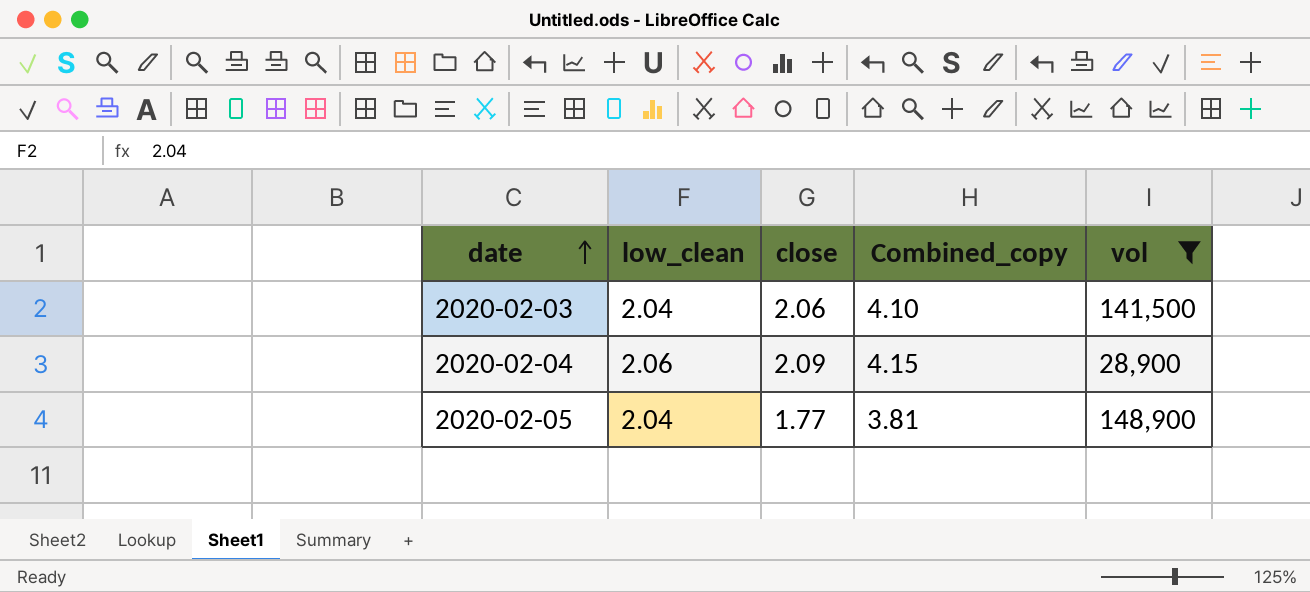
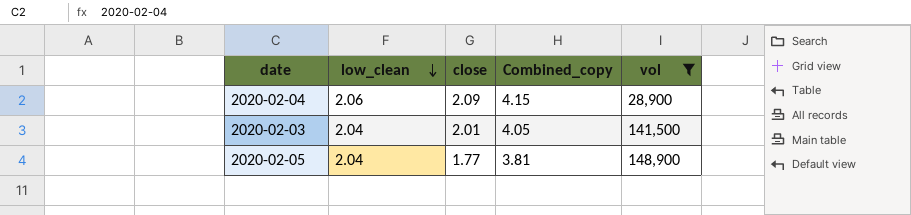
row order: date ascending -> low_clean descending
2020-02-03 | close: 2.06 -> 2.01
2020-02-03 | Combined_copy: 4.10 -> 4.05

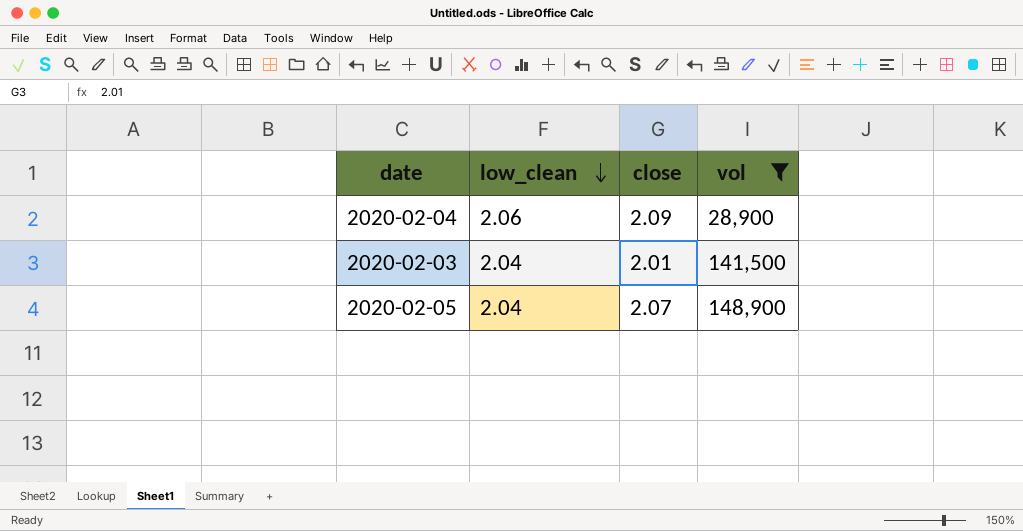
column Combined_copy | formula: [low_clean] + [close] -> none
2020-02-05 | close: 1.77 -> 2.07

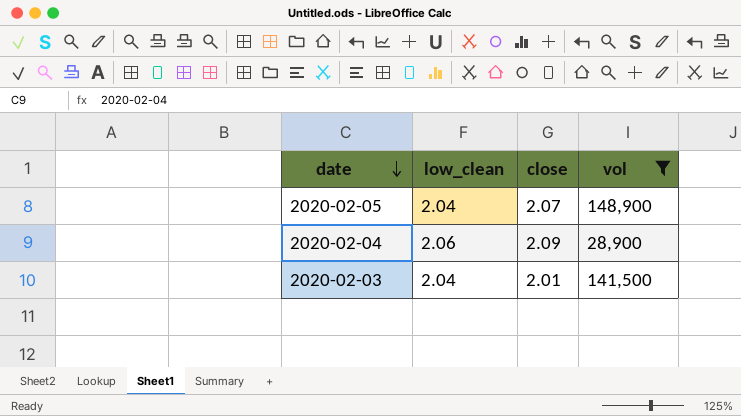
row order: low_clean descending -> date descending

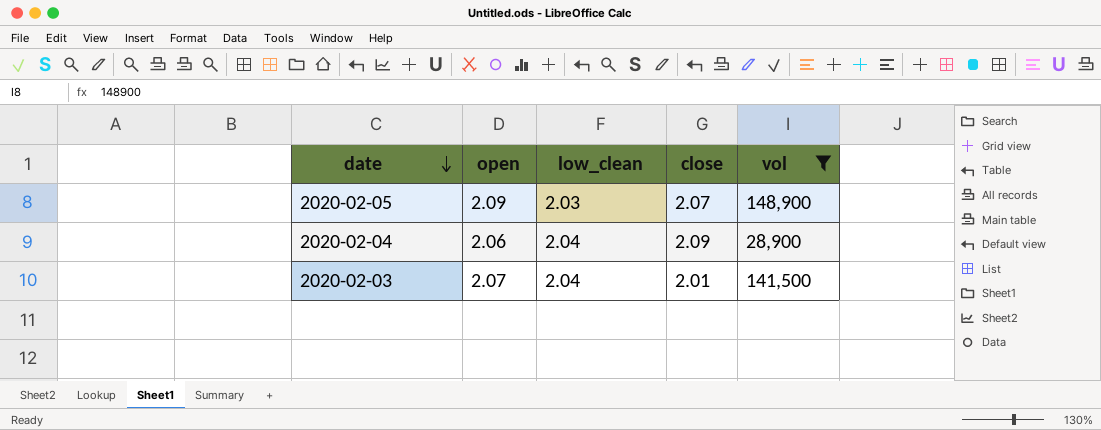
column open | position: none -> 2
2020-02-05 | low_clean: 2.04 -> 2.03
2020-02-04 | low_clean: 2.06 -> 2.04

